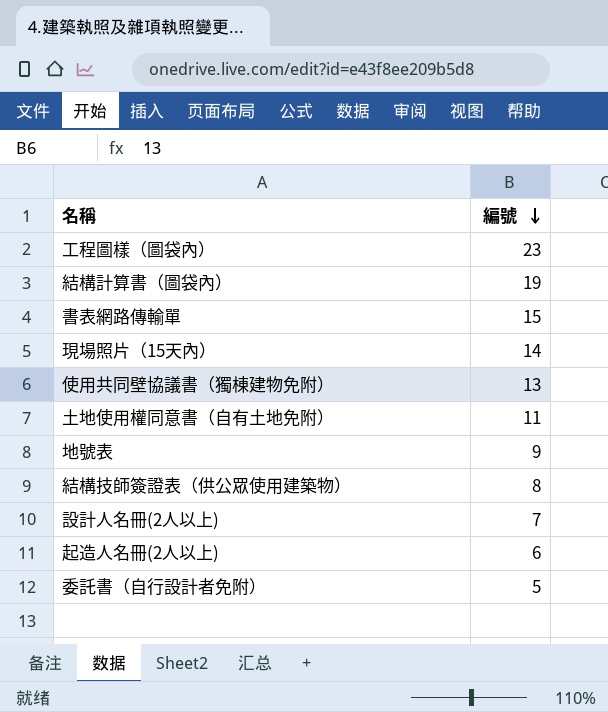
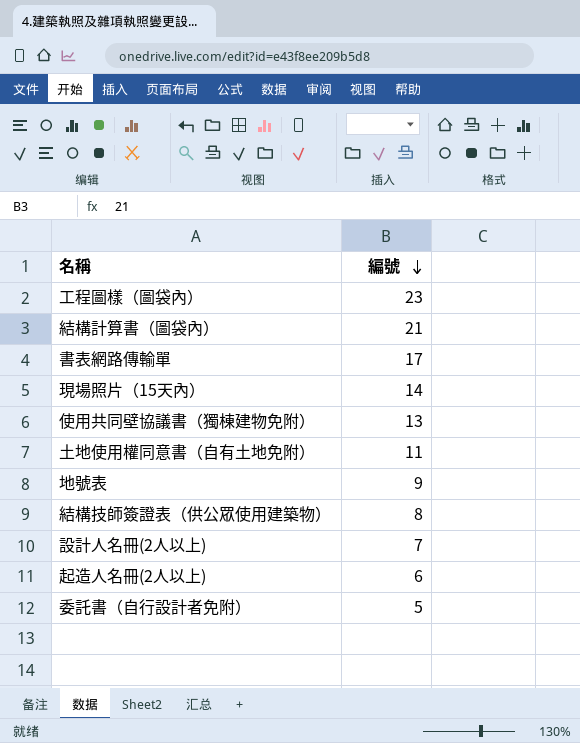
結構計算書（圖袋內） | 編號: 19 -> 21
書表網路傳輸單 | 編號: 15 -> 17

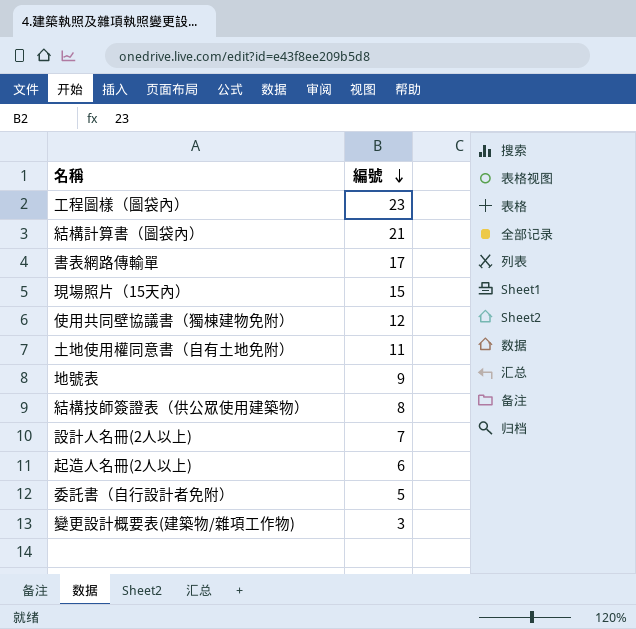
現場照片（15天內） | 編號: 14 -> 15
使用共同壁協議書（獨棟建物免附） | 編號: 13 -> 12
row 變更設計概要表(建築物/雜項工作物): none -> 3

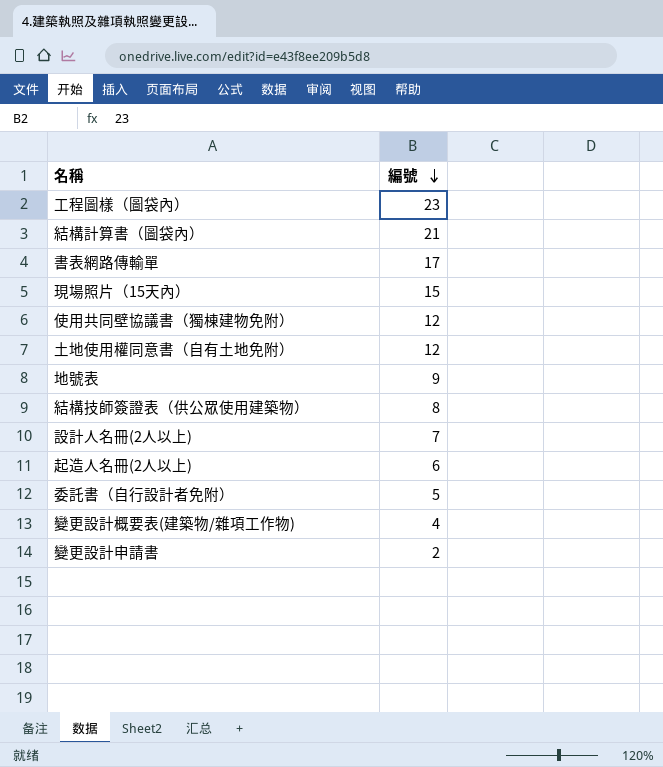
土地使用權同意書（自有土地免附） | 編號: 11 -> 12
變更設計概要表(建築物/雜項工作物) | 編號: 3 -> 4
row 變更設計申請書: none -> 2

